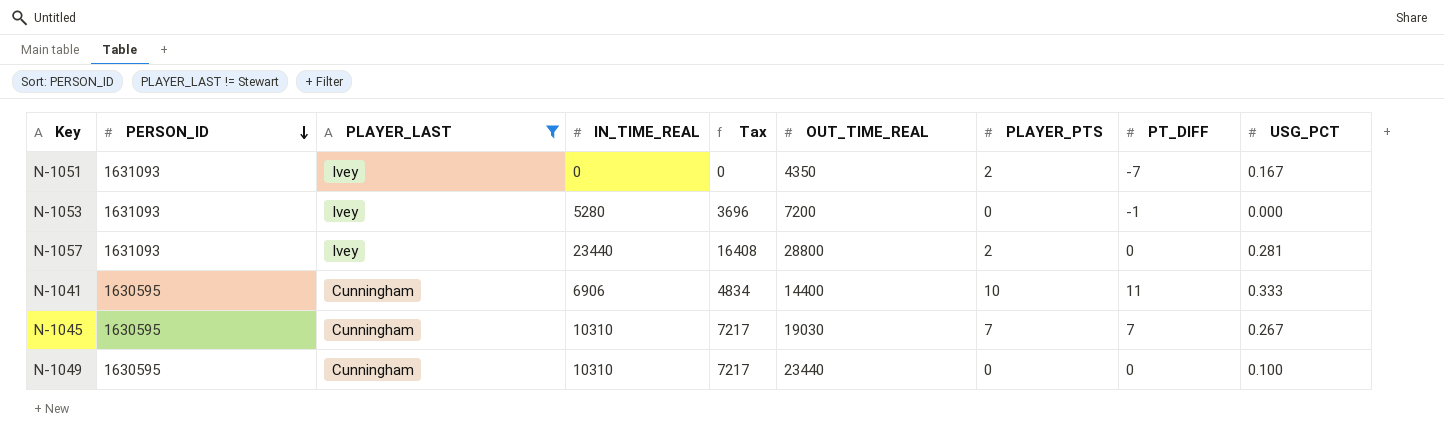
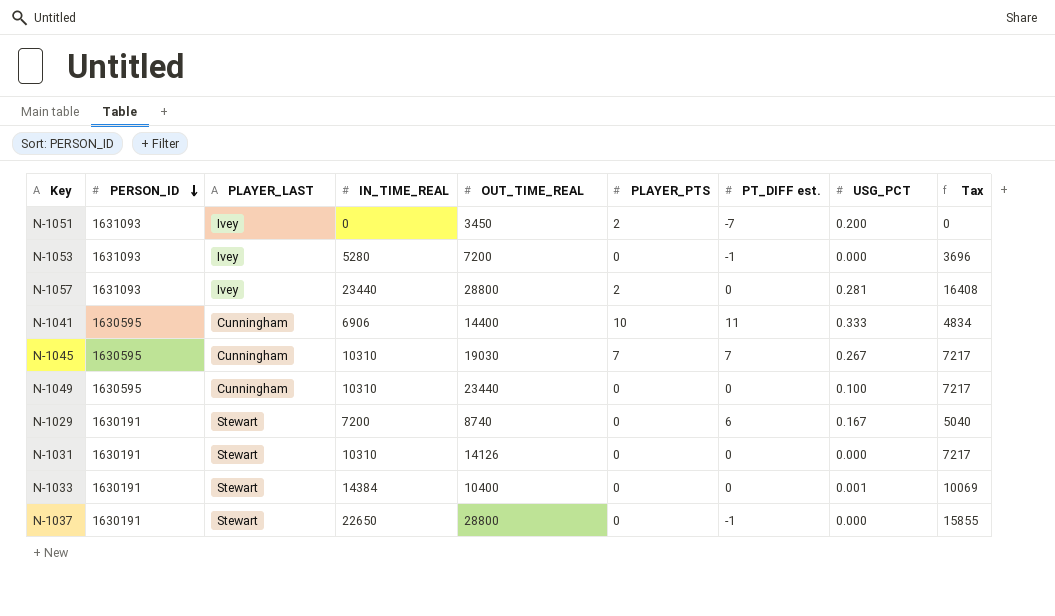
filter: PLAYER_LAST != Stewart -> none
column name: PT_DIFF -> PT_DIFF est.
column Tax | position: 5 -> 9
N-1051 | OUT_TIME_REAL: 4350 -> 3450
N-1051 | USG_PCT: 0.167 -> 0.200

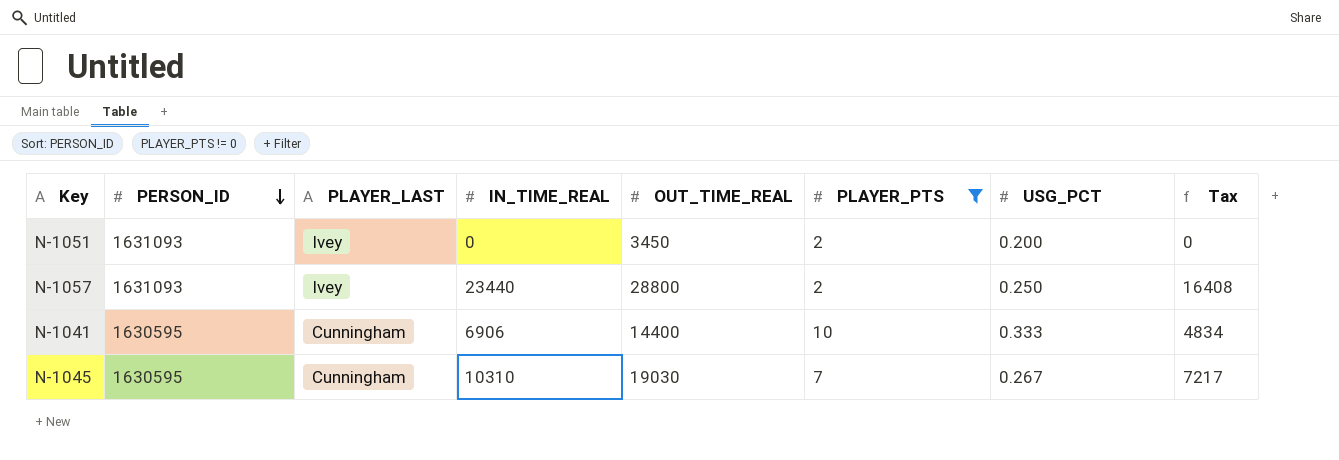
filter: none -> PLAYER_PTS != 0
column PT_DIFF est. | position: 7 -> none
N-1057 | USG_PCT: 0.281 -> 0.250

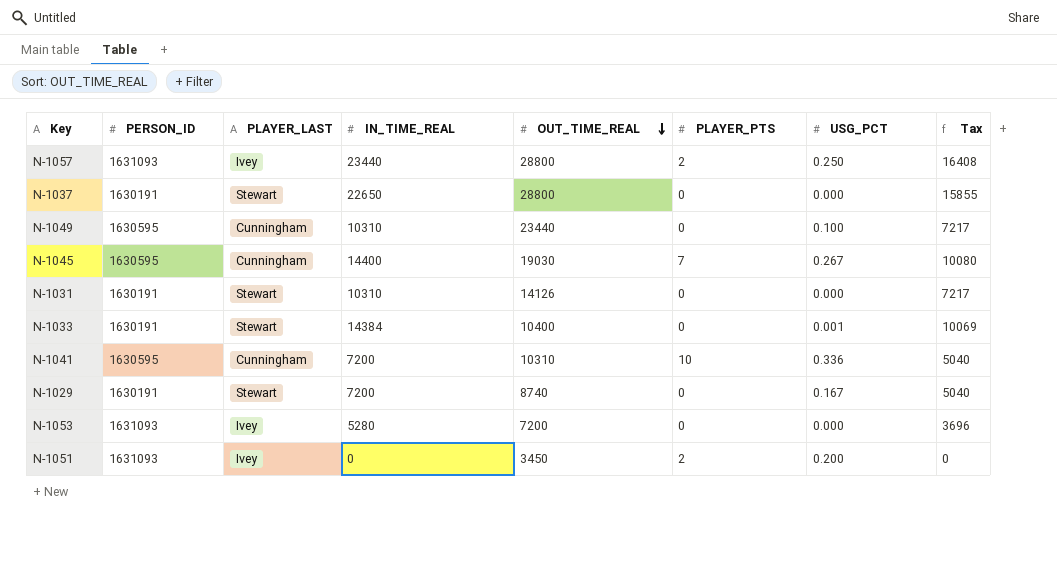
filter: PLAYER_PTS != 0 -> none
row order: PERSON_ID descending -> OUT_TIME_REAL descending
N-1045 | IN_TIME_REAL: 10310 -> 14400
N-1045 | Tax: 7217 -> 10080
N-1041 | IN_TIME_REAL: 6906 -> 7200
N-1041 | OUT_TIME_REAL: 14400 -> 10310
N-1041 | USG_PCT: 0.333 -> 0.336
N-1041 | Tax: 4834 -> 5040

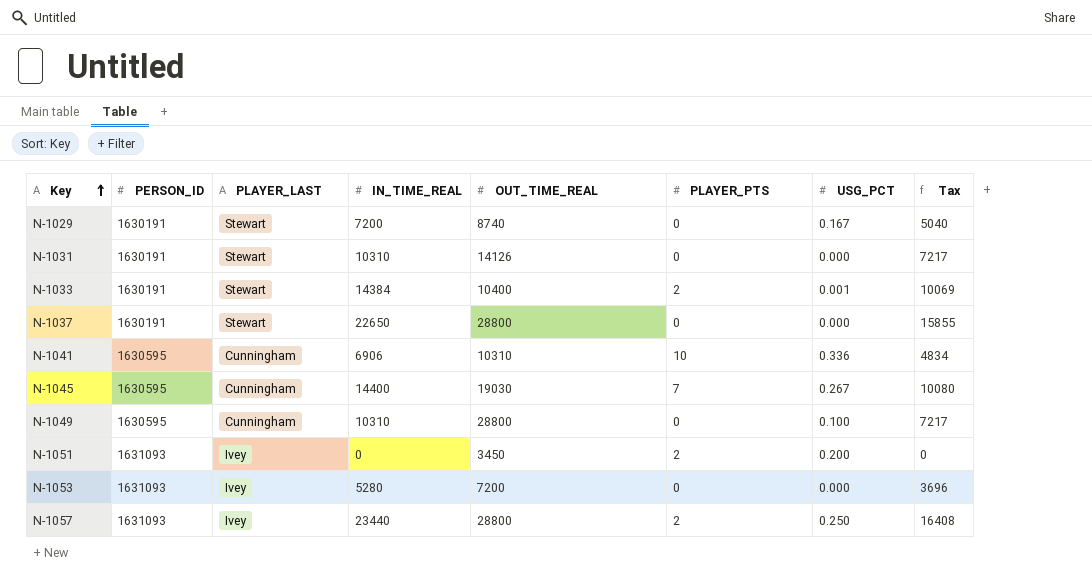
row order: OUT_TIME_REAL descending -> Key ascending
N-1033 | PLAYER_PTS: 0 -> 2
N-1041 | IN_TIME_REAL: 7200 -> 6906
N-1041 | Tax: 5040 -> 4834
N-1049 | OUT_TIME_REAL: 23440 -> 28800

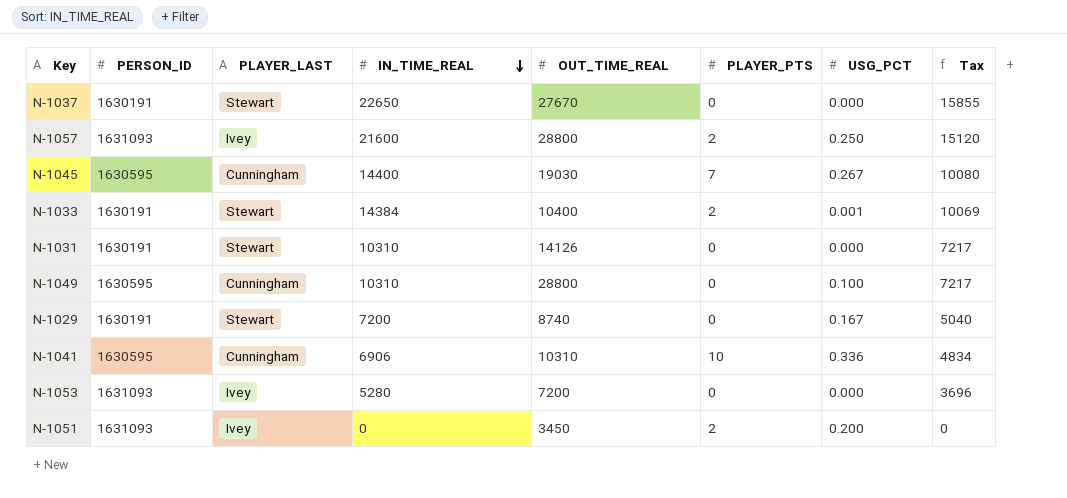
row order: Key ascending -> IN_TIME_REAL descending
N-1037 | OUT_TIME_REAL: 28800 -> 27670
N-1057 | IN_TIME_REAL: 23440 -> 21600
N-1057 | Tax: 16408 -> 15120

